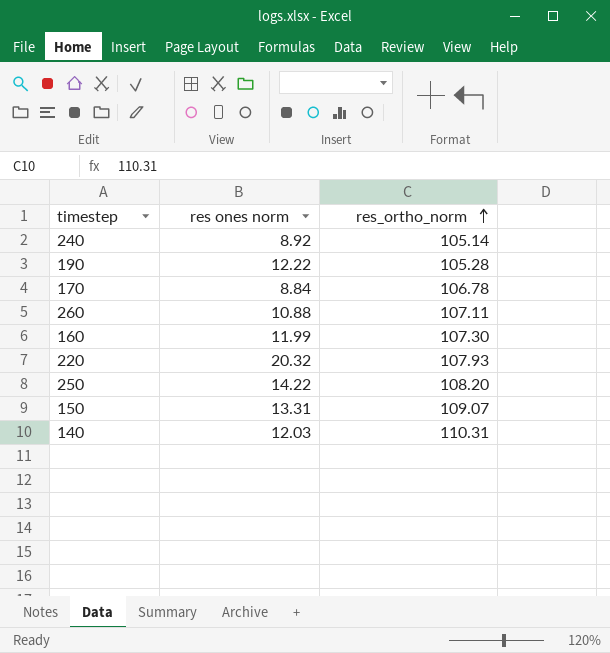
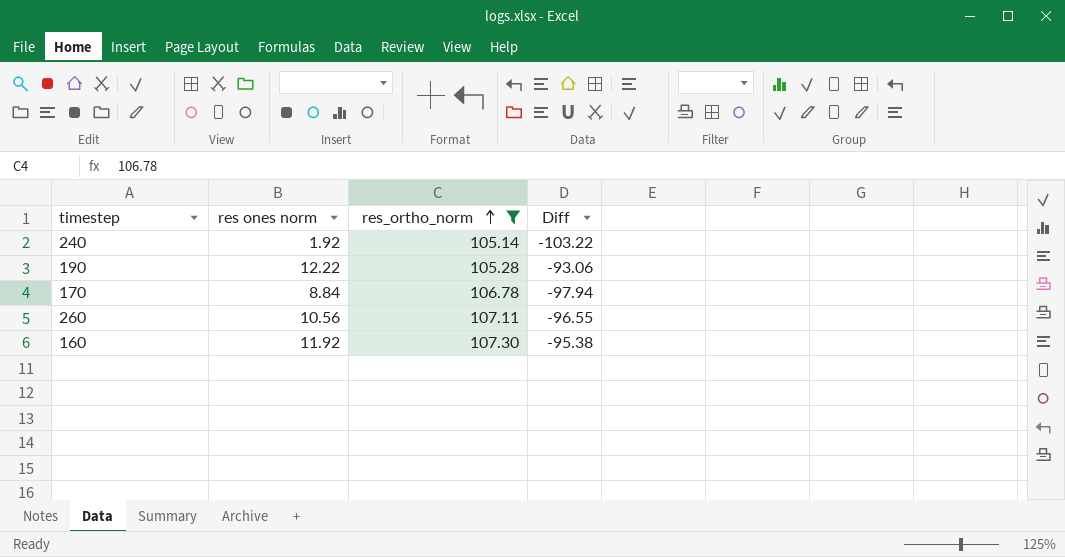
filter: none -> res_ortho_norm <= 107.30
column Diff | formula: none -> [res ones norm] - [res_ortho_norm]
240 | res ones norm: 8.92 -> 1.92
260 | res ones norm: 10.88 -> 10.56
160 | res ones norm: 11.99 -> 11.92

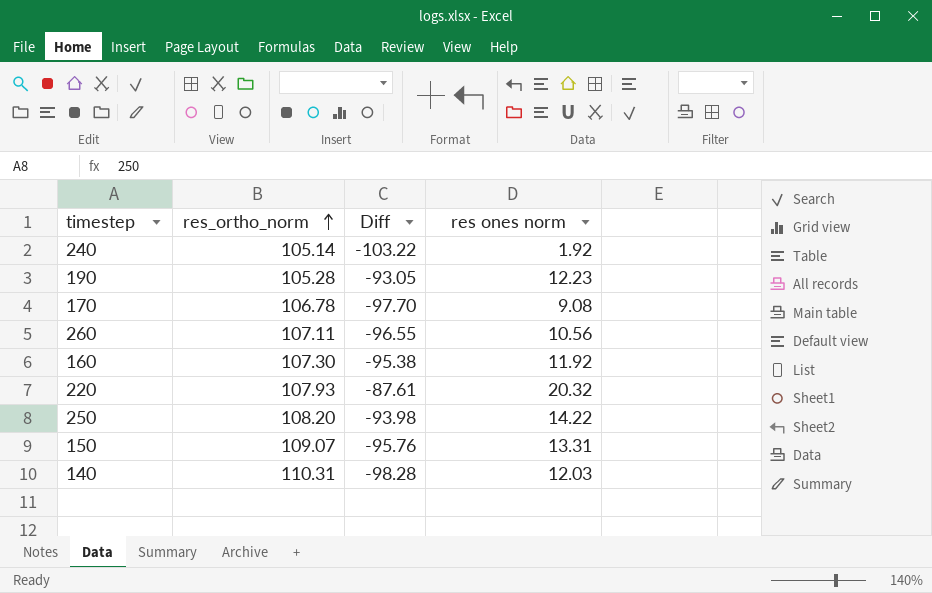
filter: res_ortho_norm <= 107.30 -> none
column res ones norm | position: 2 -> 4
190 | Diff: -93.06 -> -93.05
190 | res ones norm: 12.22 -> 12.23
170 | Diff: -97.94 -> -97.70
170 | res ones norm: 8.84 -> 9.08

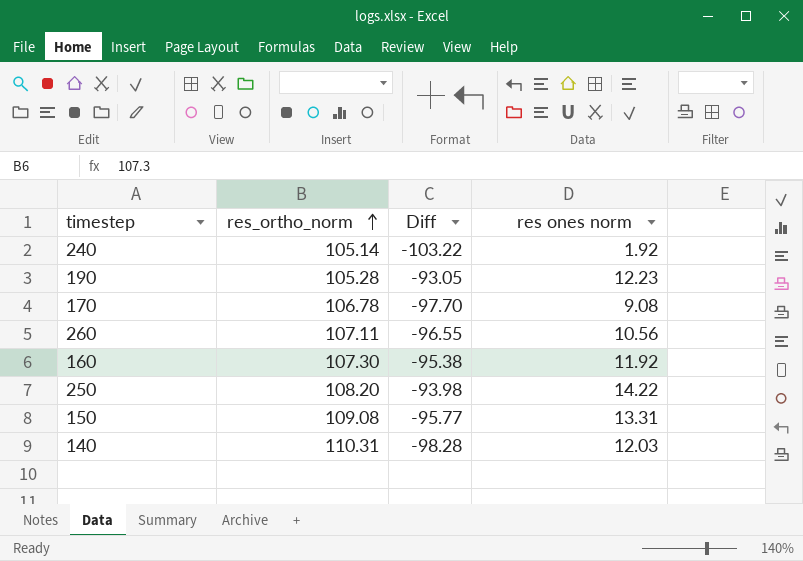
row 220: 107.93 | -87.61 | 20.32 -> none
150 | res_ortho_norm: 109.07 -> 109.08
150 | Diff: -95.76 -> -95.77

